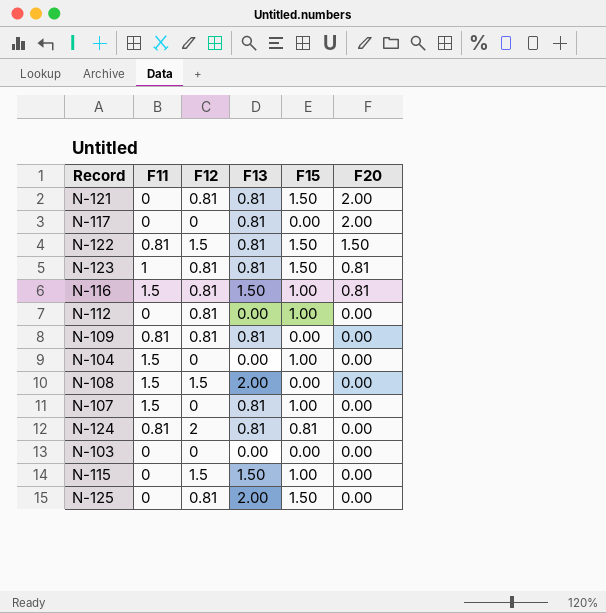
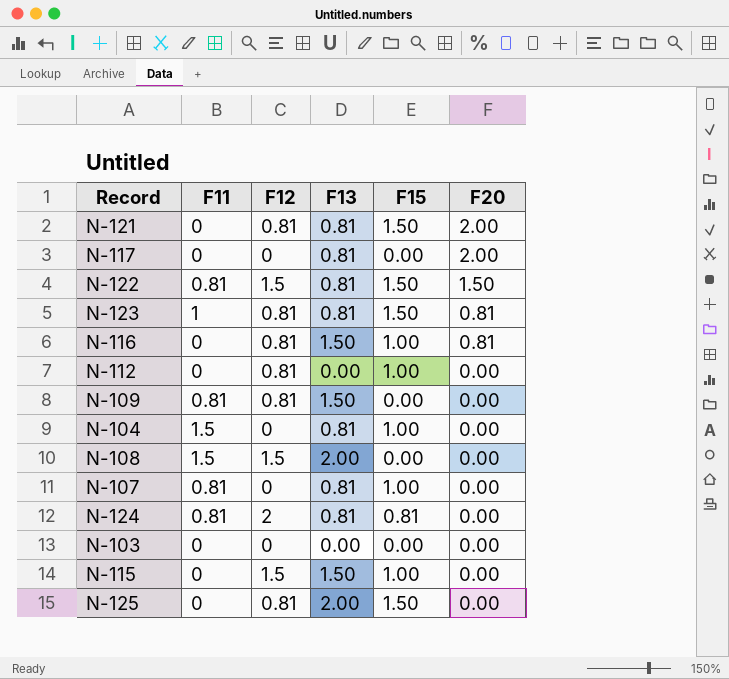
N-116 | F11: 1.5 -> 0
N-109 | F13: 0.81 -> 1.50
N-104 | F13: 0.00 -> 0.81
N-107 | F11: 1.5 -> 0.81

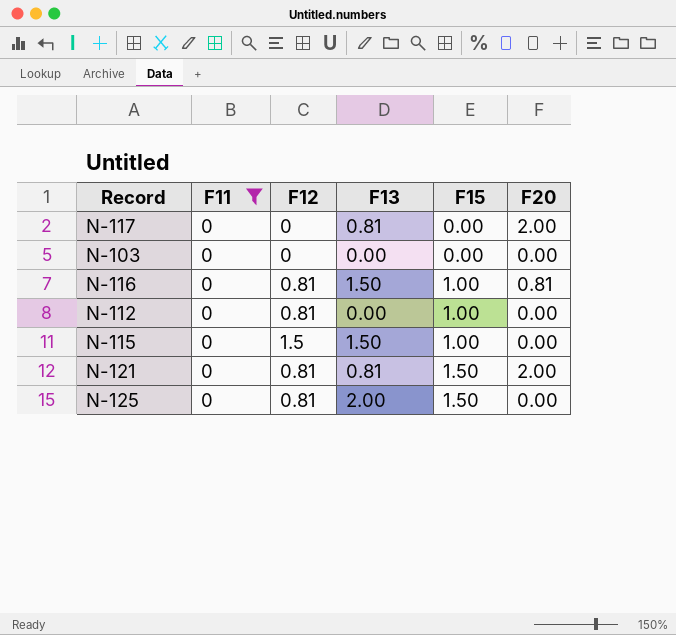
filter: none -> F11 = 0
row order: F20 descending -> F15 ascending

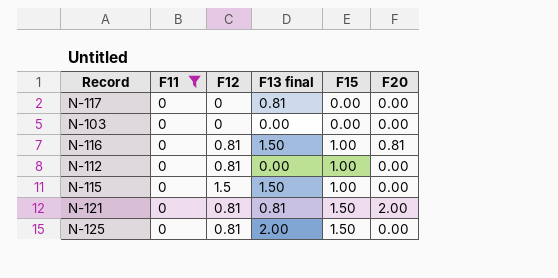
column name: F13 -> F13 final
N-117 | F20: 2.00 -> 0.00

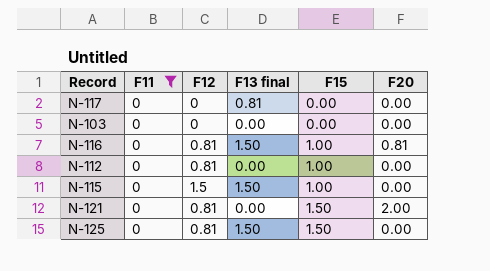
N-121 | F13 final: 0.81 -> 0.00
N-125 | F13 final: 2.00 -> 1.50

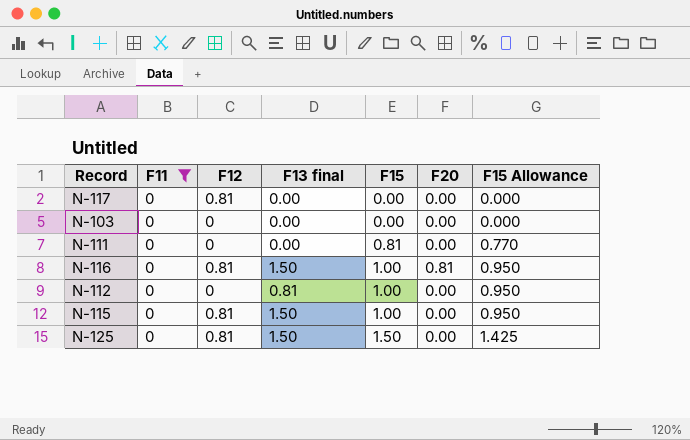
column F15 Allowance | formula: none -> [F15] * 0.95
row N-121: 0 | 0.81 | 0.00 | 1.50 | 2.00 -> none
N-117 | F12: 0 -> 0.81
N-117 | F13 final: 0.81 -> 0.00
row N-111: none -> 0 | 0 | 0.00 | 0.81 | 0.00 | 0.770
N-112 | F12: 0.81 -> 0
N-112 | F13 final: 0.00 -> 0.81
N-115 | F12: 1.5 -> 0.81

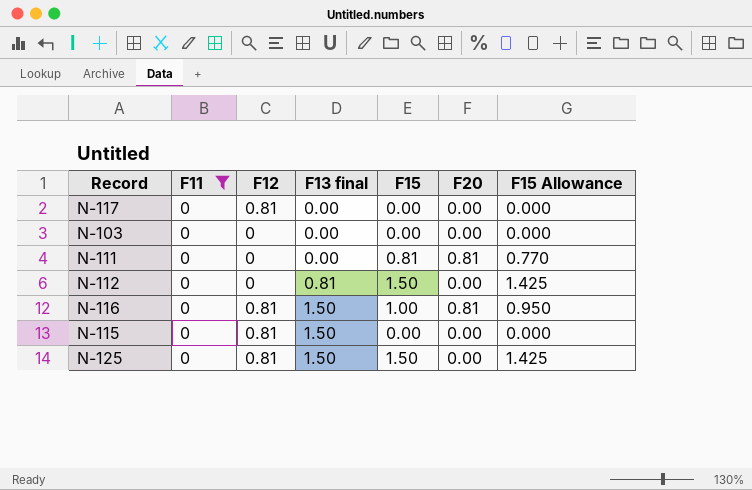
row order: F15 ascending -> F13 final ascending
N-111 | F20: 0.00 -> 0.81
N-112 | F15: 1.00 -> 1.50
N-112 | F15 Allowance: 0.950 -> 1.425
N-115 | F15: 1.00 -> 0.00
N-115 | F15 Allowance: 0.950 -> 0.000

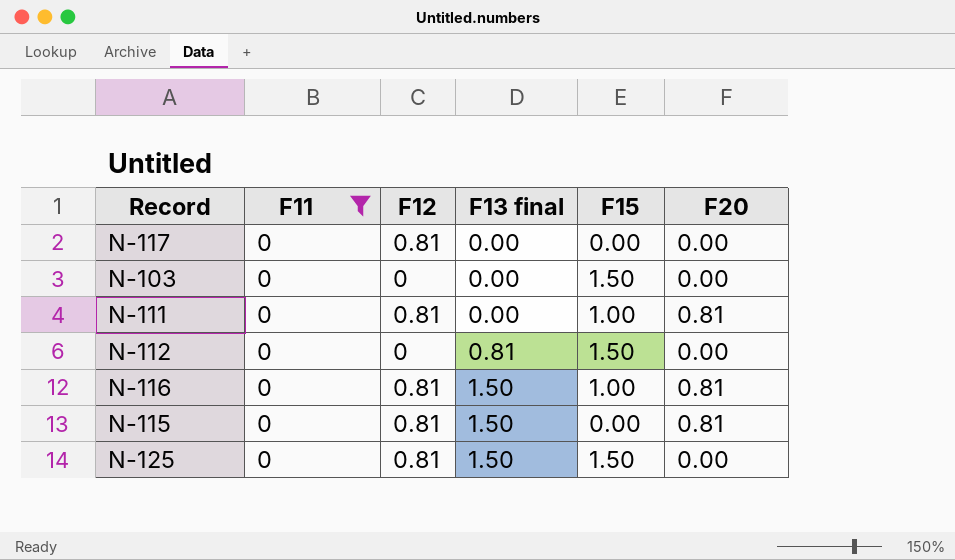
column F15 Allowance | formula: [F15] * 0.95 -> none
N-103 | F15: 0.00 -> 1.50
N-111 | F12: 0 -> 0.81
N-111 | F15: 0.81 -> 1.00
N-115 | F20: 0.00 -> 0.81

